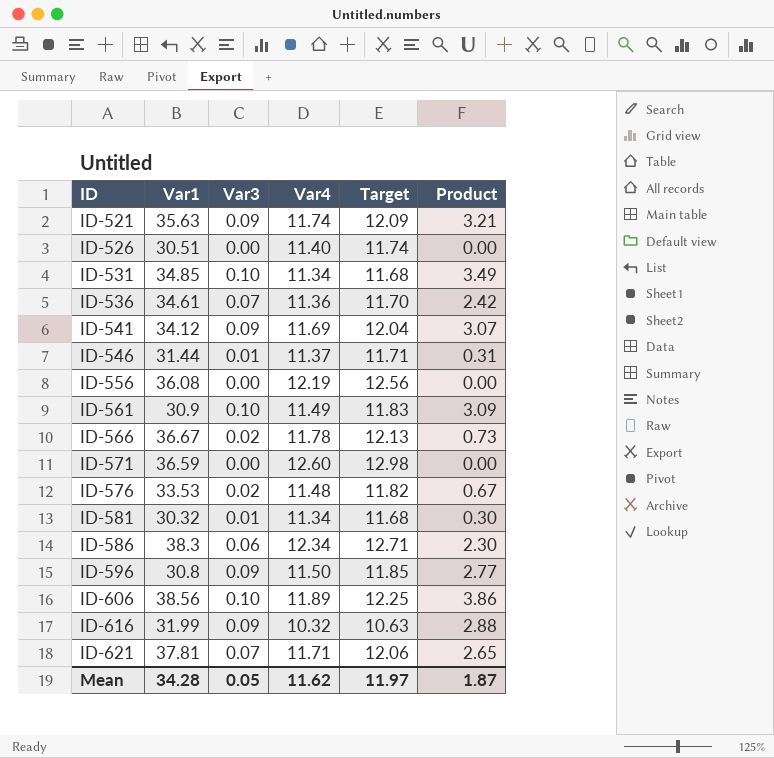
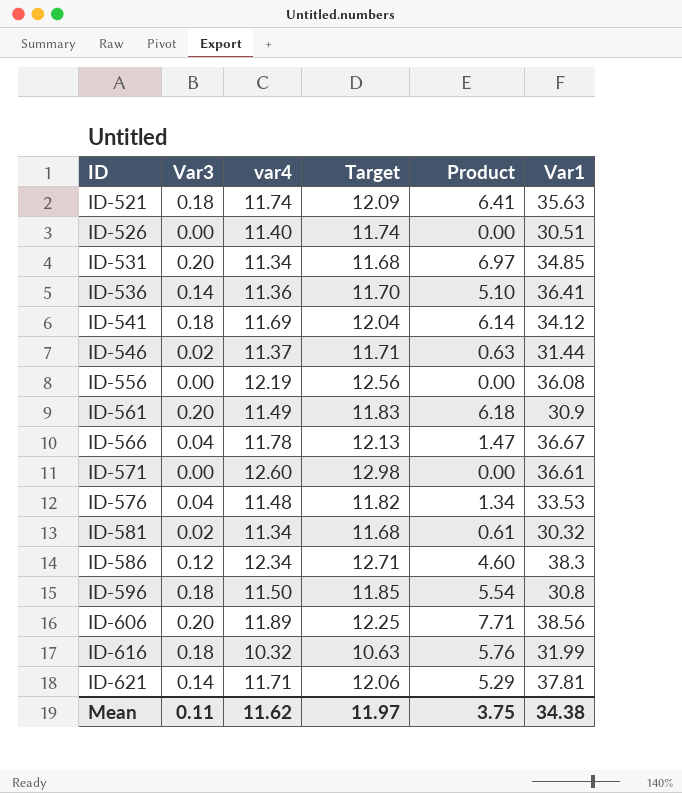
column name: Var4 -> var4
column Var1 | position: 2 -> 6
ID-521 | Var3: 0.09 -> 0.18
ID-521 | Product: 3.21 -> 6.41
ID-531 | Var3: 0.10 -> 0.20
ID-531 | Product: 3.49 -> 6.97
ID-536 | Var3: 0.07 -> 0.14
ID-536 | Product: 2.42 -> 5.10
ID-536 | Var1: 34.61 -> 36.41
ID-541 | Var3: 0.09 -> 0.18
ID-541 | Product: 3.07 -> 6.14
ID-546 | Var3: 0.01 -> 0.02
ID-546 | Product: 0.31 -> 0.63
ID-561 | Var3: 0.10 -> 0.20
ID-561 | Product: 3.09 -> 6.18
ID-566 | Var3: 0.02 -> 0.04
ID-566 | Product: 0.73 -> 1.47
ID-571 | Var1: 36.59 -> 36.61
ID-576 | Var3: 0.02 -> 0.04
ID-576 | Product: 0.67 -> 1.34
ID-581 | Var3: 0.01 -> 0.02
ID-581 | Product: 0.30 -> 0.61
ID-586 | Var3: 0.06 -> 0.12
ID-586 | Product: 2.30 -> 4.60
ID-596 | Var3: 0.09 -> 0.18
ID-596 | Product: 2.77 -> 5.54
ID-606 | Var3: 0.10 -> 0.20
ID-606 | Product: 3.86 -> 7.71
ID-616 | Var3: 0.09 -> 0.18
ID-616 | Product: 2.88 -> 5.76
ID-621 | Var3: 0.07 -> 0.14
ID-621 | Product: 2.65 -> 5.29
Mean | Var3: 0.05 -> 0.11
Mean | Product: 1.87 -> 3.75
Mean | Var1: 34.28 -> 34.38

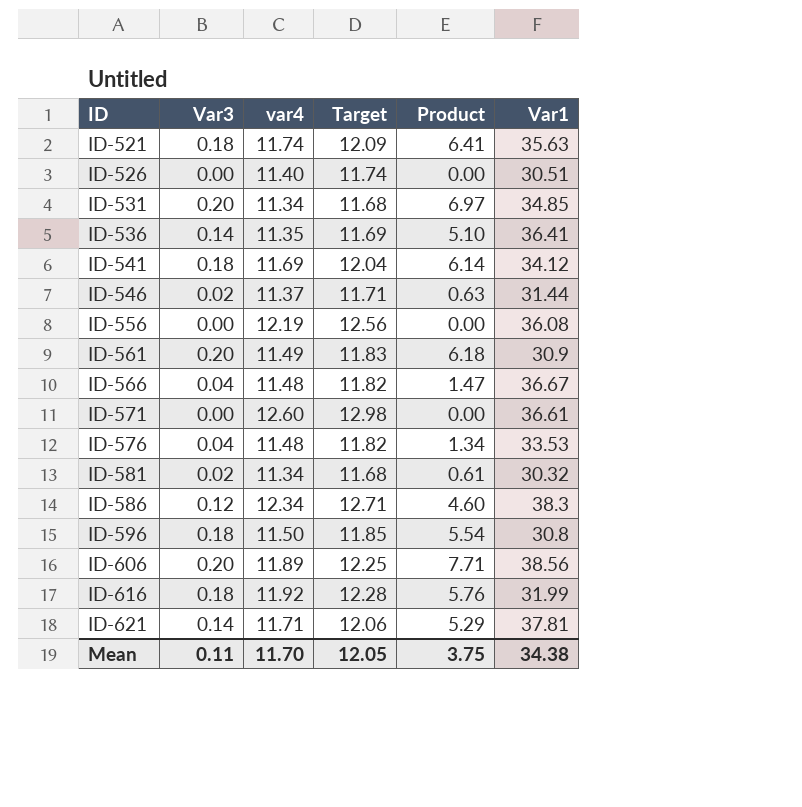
ID-536 | var4: 11.36 -> 11.35
ID-536 | Target: 11.70 -> 11.69
ID-566 | var4: 11.78 -> 11.48
ID-566 | Target: 12.13 -> 11.82
ID-616 | var4: 10.32 -> 11.92
ID-616 | Target: 10.63 -> 12.28
Mean | var4: 11.62 -> 11.70
Mean | Target: 11.97 -> 12.05

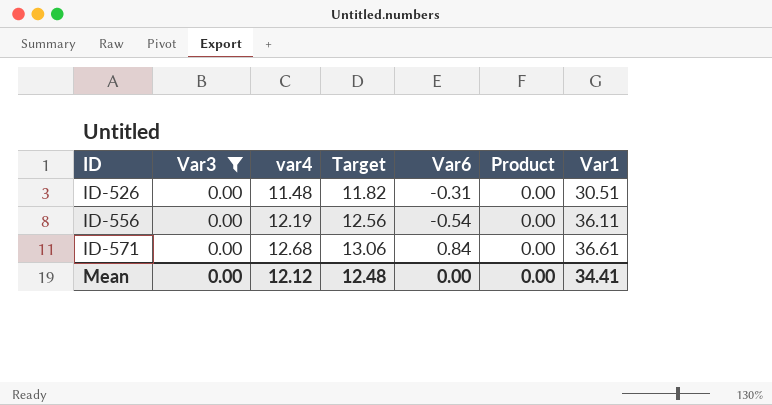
filter: none -> Var3 = 0.00
column Var6 | position: none -> 5
ID-526 | var4: 11.40 -> 11.48
ID-526 | Target: 11.74 -> 11.82
ID-556 | Var1: 36.08 -> 36.11
ID-571 | var4: 12.60 -> 12.68
ID-571 | Target: 12.98 -> 13.06
Mean | Var3: 0.11 -> 0.00
Mean | var4: 11.70 -> 12.12
Mean | Target: 12.05 -> 12.48
Mean | Product: 3.75 -> 0.00
Mean | Var1: 34.38 -> 34.41

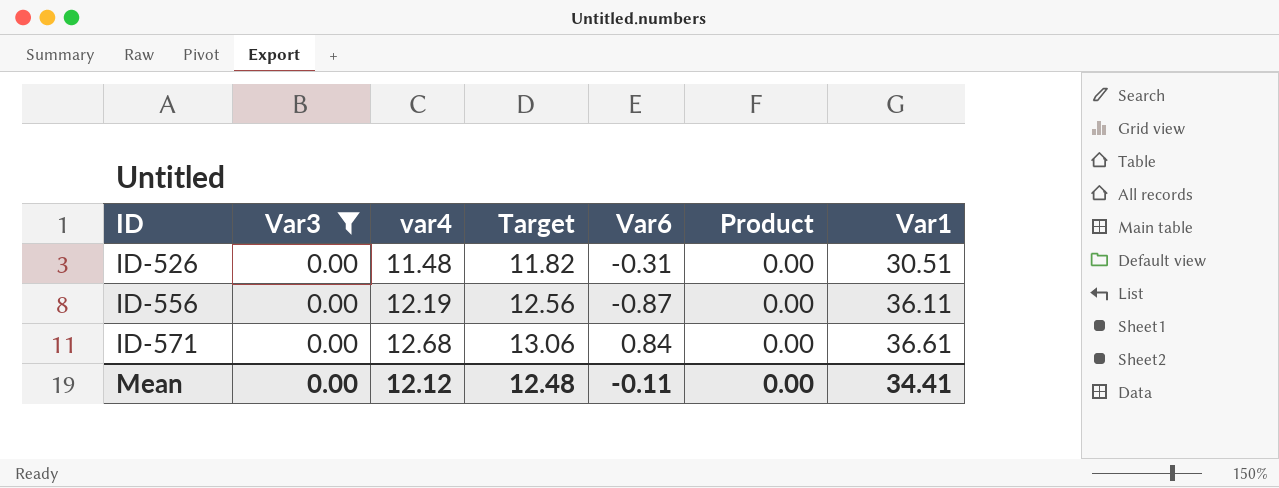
ID-556 | Var6: -0.54 -> -0.87
Mean | Var6: 0.00 -> -0.11

